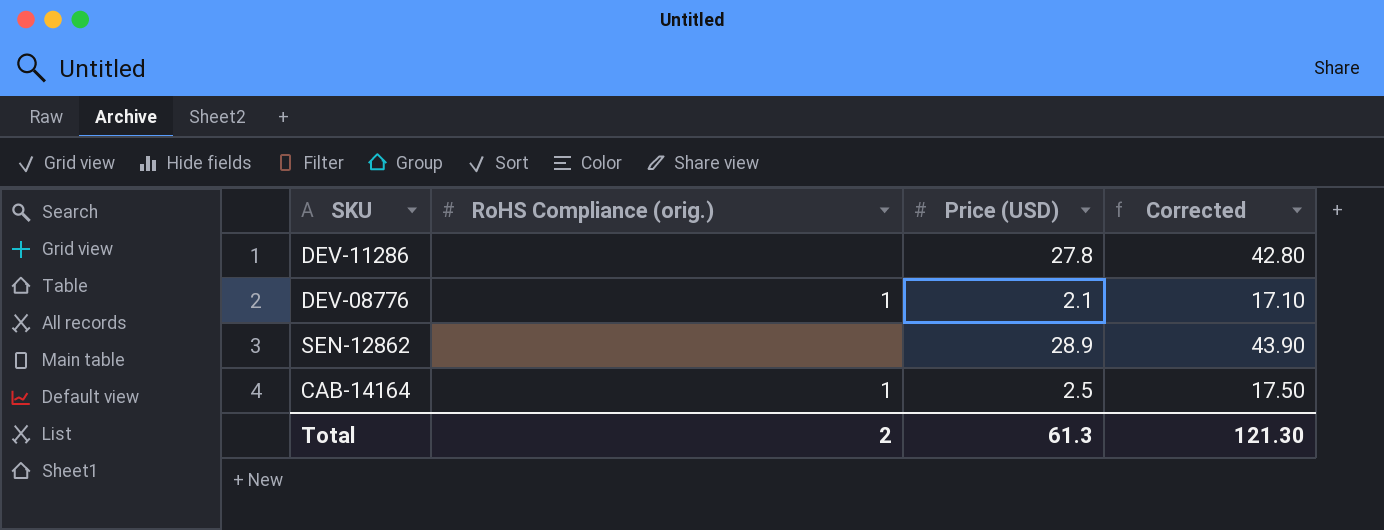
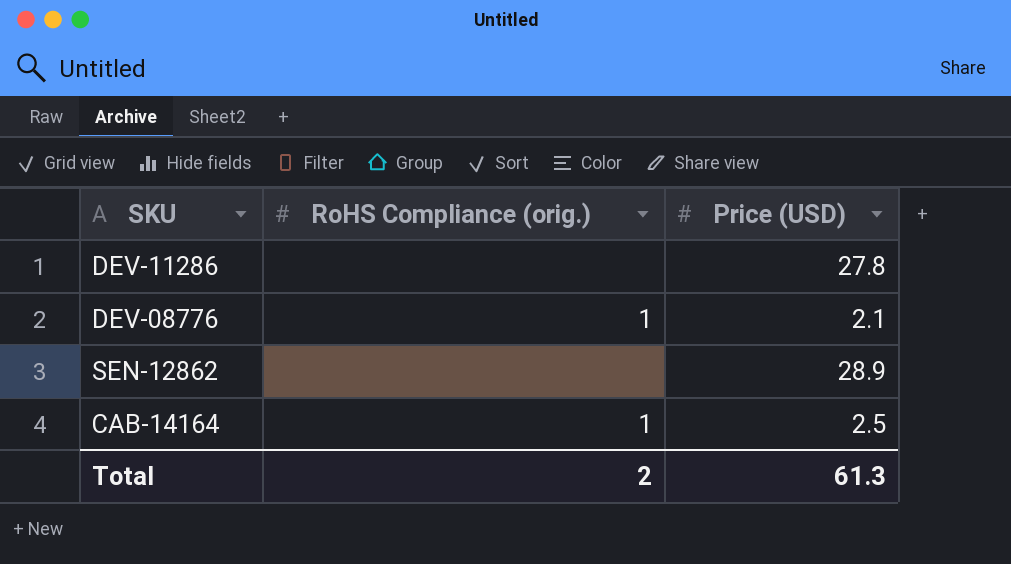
column Corrected | formula: [Price (USD)] + 15 -> none

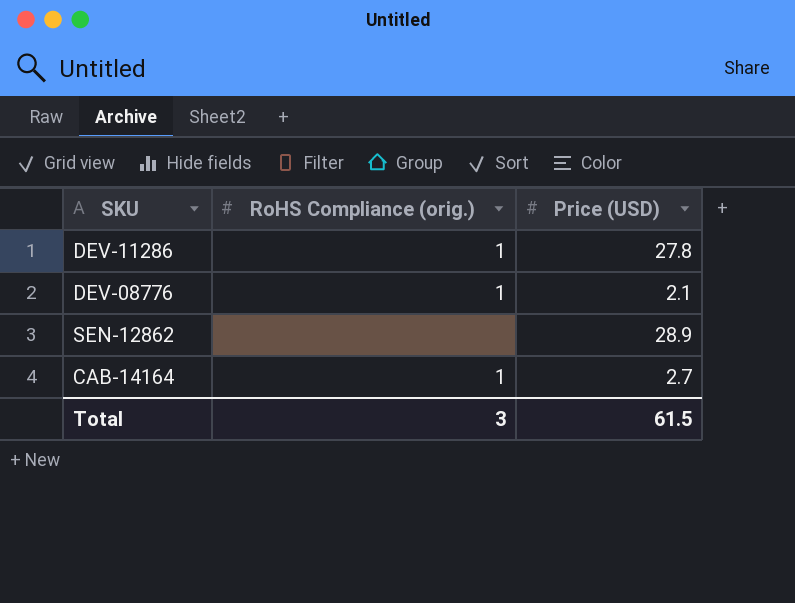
DEV-11286 | RoHS Compliance (orig.): none -> 1
CAB-14164 | Price (USD): 2.5 -> 2.7
Total | RoHS Compliance (orig.): 2 -> 3
Total | Price (USD): 61.3 -> 61.5

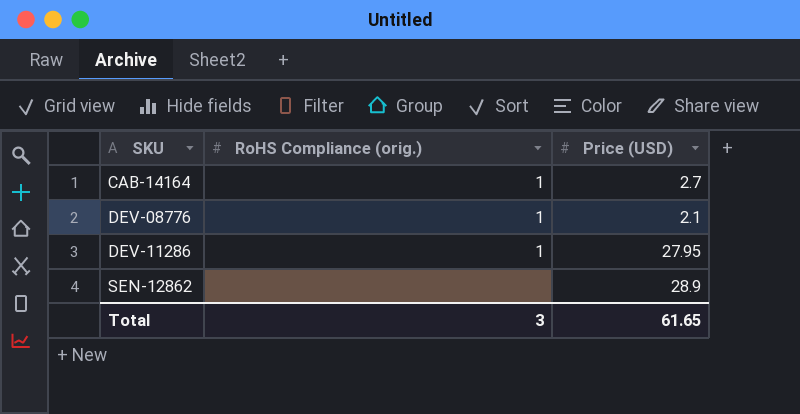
row order: none -> SKU ascending
DEV-11286 | Price (USD): 27.8 -> 27.95
Total | Price (USD): 61.5 -> 61.65

